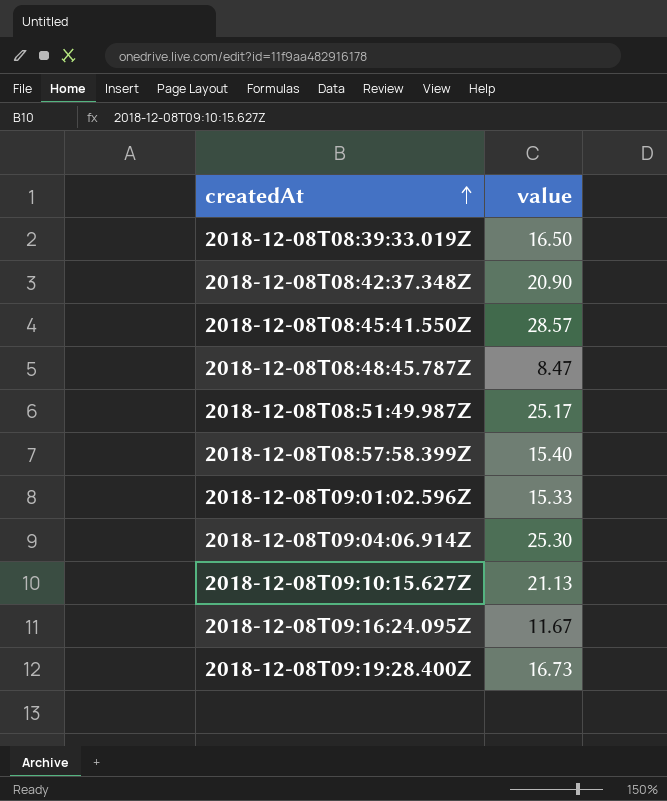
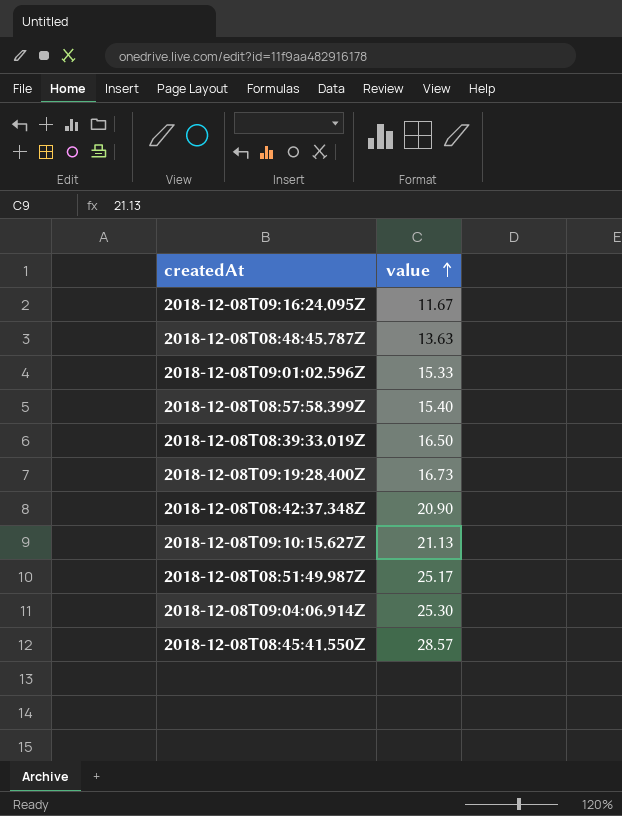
row order: createdAt ascending -> value ascending
2018-12-08T08:48:45.787Z | value: 8.47 -> 13.63

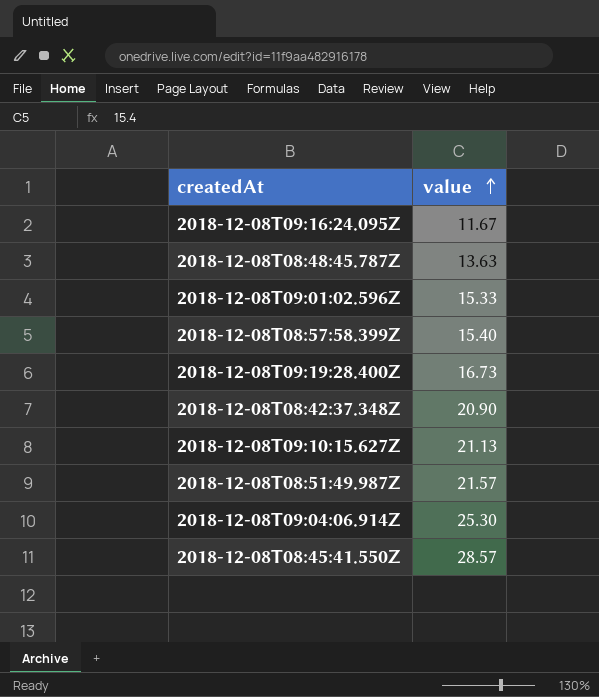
row 2018-12-08T08:39:33.019Z: 16.50 -> none
2018-12-08T08:51:49.987Z | value: 25.17 -> 21.57

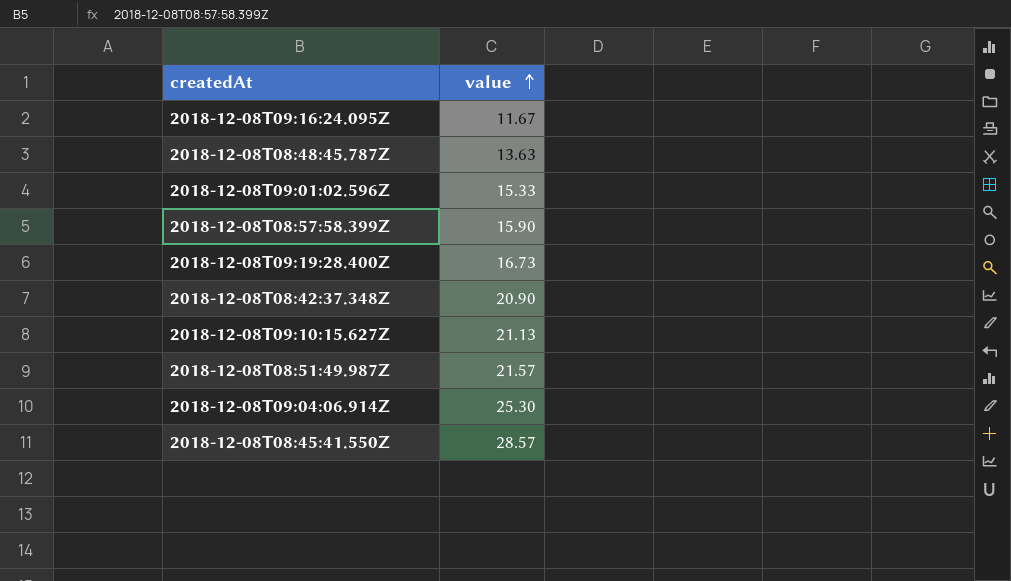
2018-12-08T08:57:58.399Z | value: 15.40 -> 15.90

